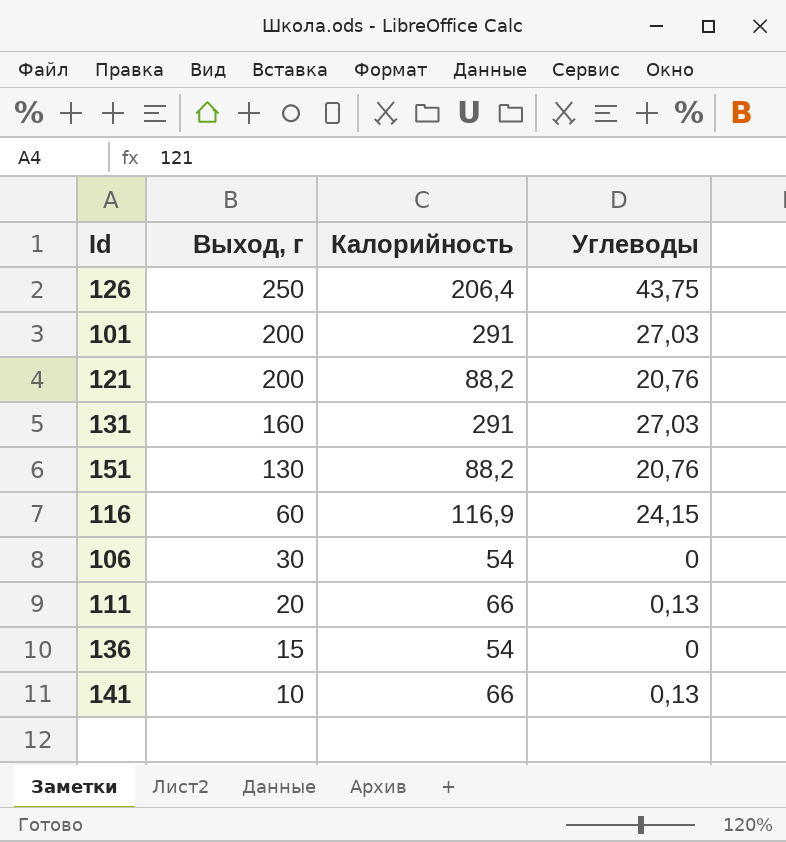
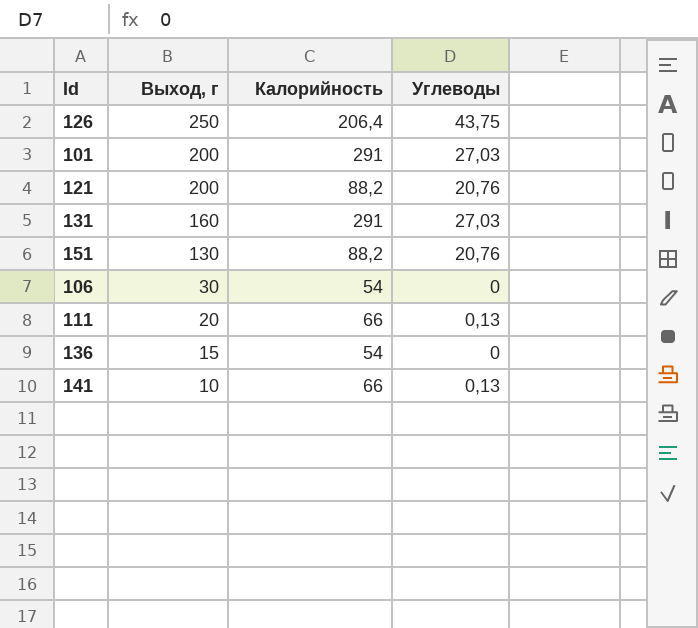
row 116: 60 | 116,9 | 24,15 -> none

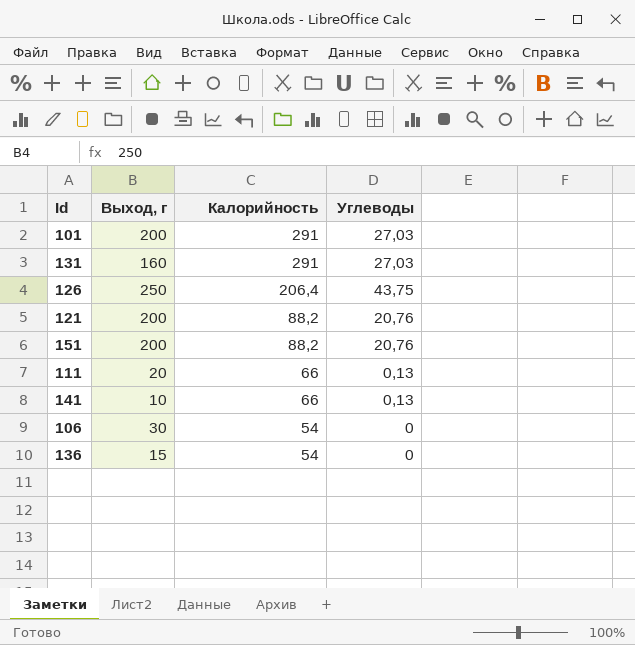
row order: Выход, г descending -> Калорийность descending
151 | Выход, г: 130 -> 200

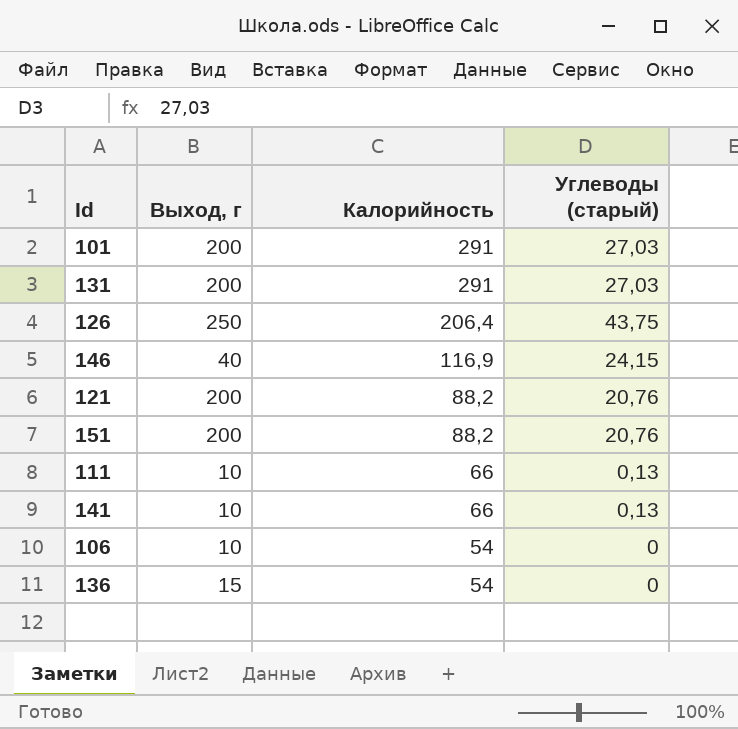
column name: Углеводы -> Углеводы (старый)
131 | Выход, г: 160 -> 200
row 146: none -> 40 | 116,9 | 24,15
111 | Выход, г: 20 -> 10
106 | Выход, г: 30 -> 10

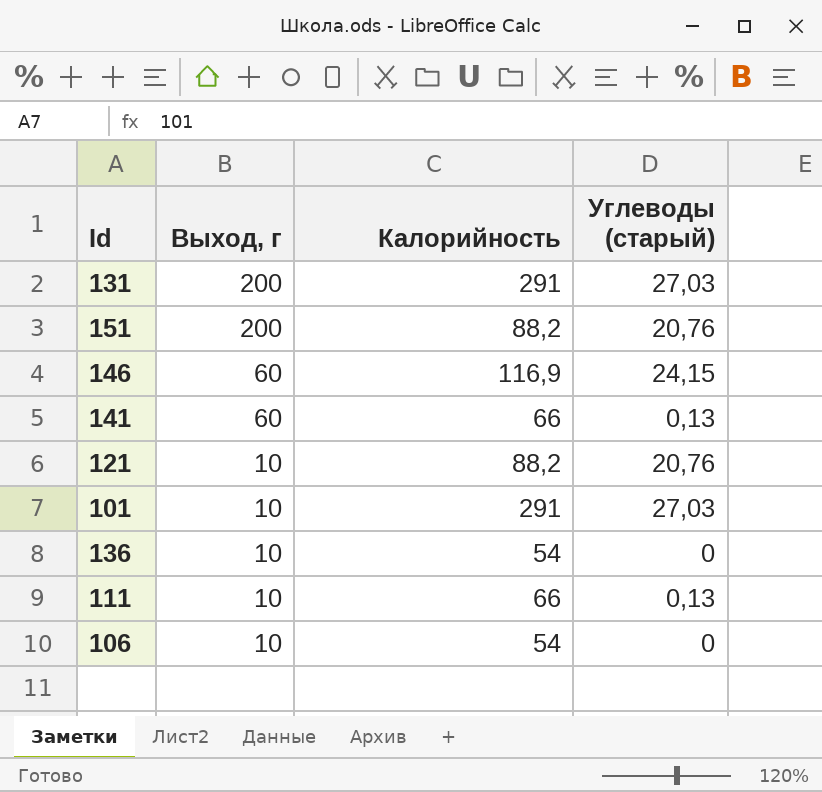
row order: Калорийность descending -> Выход, г descending
row 126: 250 | 206,4 | 43,75 -> none
146 | Выход, г: 40 -> 60
141 | Выход, г: 10 -> 60
121 | Выход, г: 200 -> 10
101 | Выход, г: 200 -> 10
136 | Выход, г: 15 -> 10

